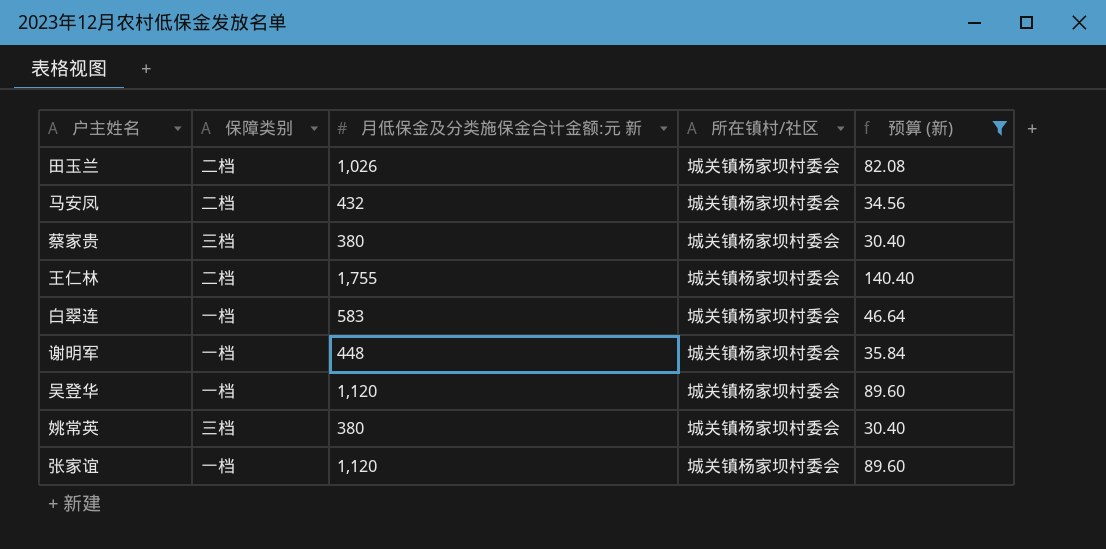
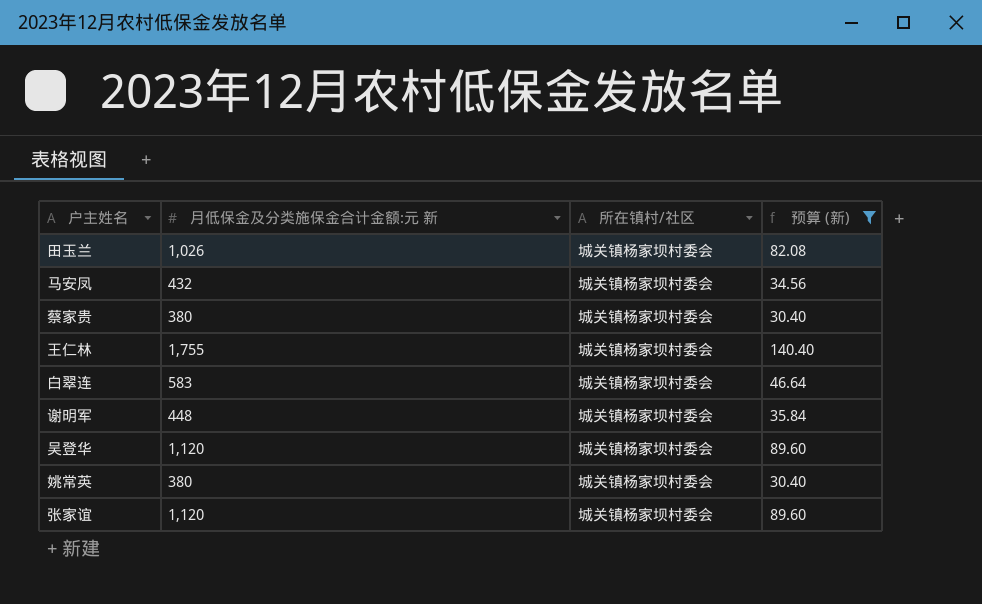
column 保障类别 | position: 2 -> none

